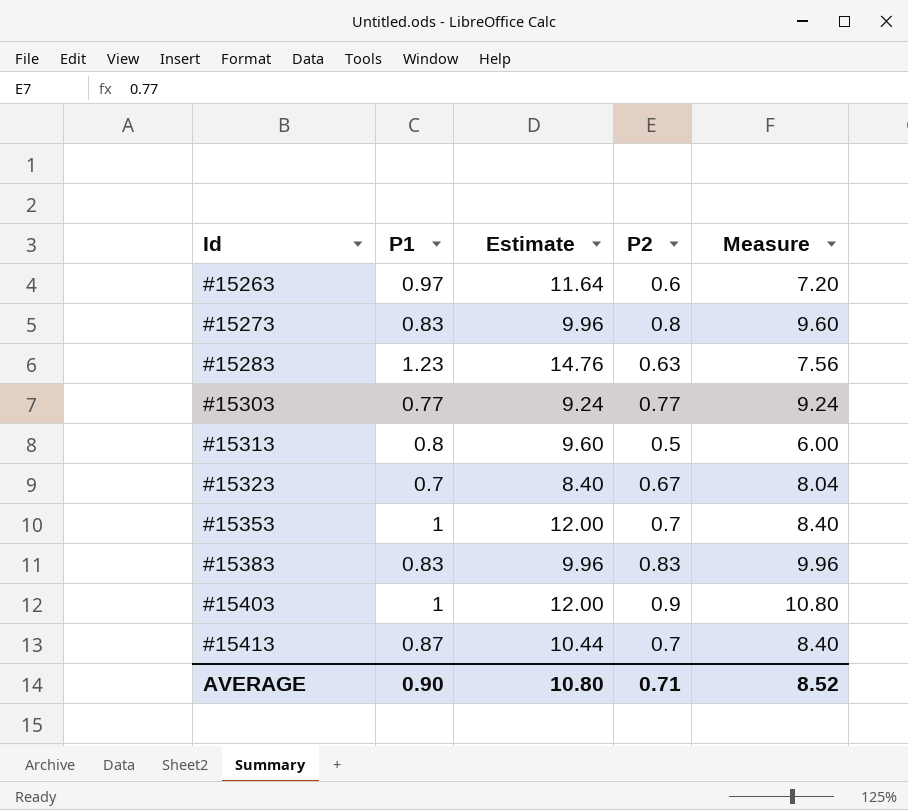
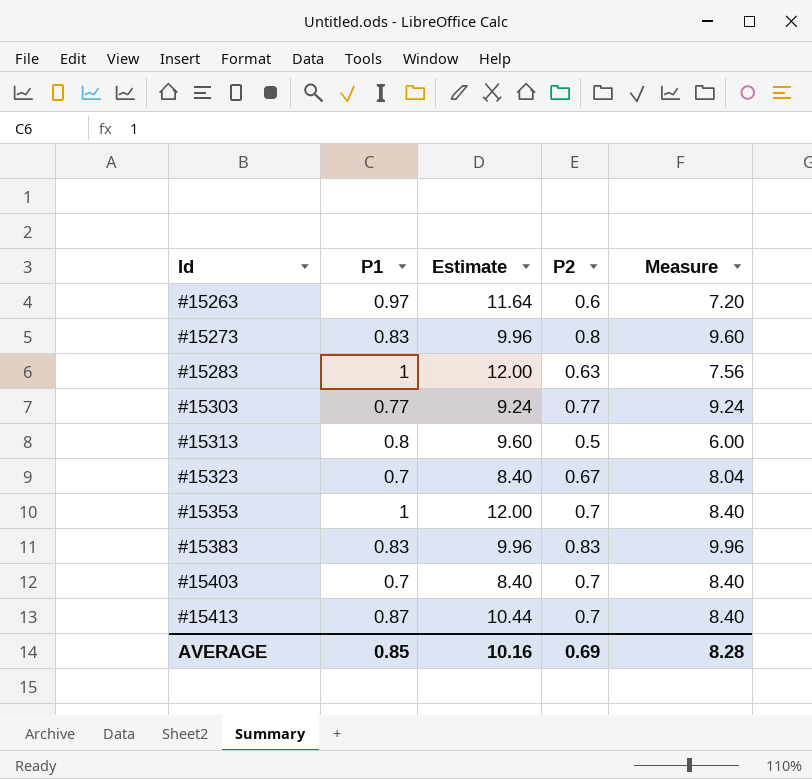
#15283 | P1: 1.23 -> 1
#15283 | Estimate: 14.76 -> 12.00
#15403 | P1: 1 -> 0.7
#15403 | Estimate: 12.00 -> 8.40
#15403 | P2: 0.9 -> 0.7
#15403 | Measure: 10.80 -> 8.40
AVERAGE | P1: 0.90 -> 0.85
AVERAGE | Estimate: 10.80 -> 10.16
AVERAGE | P2: 0.71 -> 0.69
AVERAGE | Measure: 8.52 -> 8.28

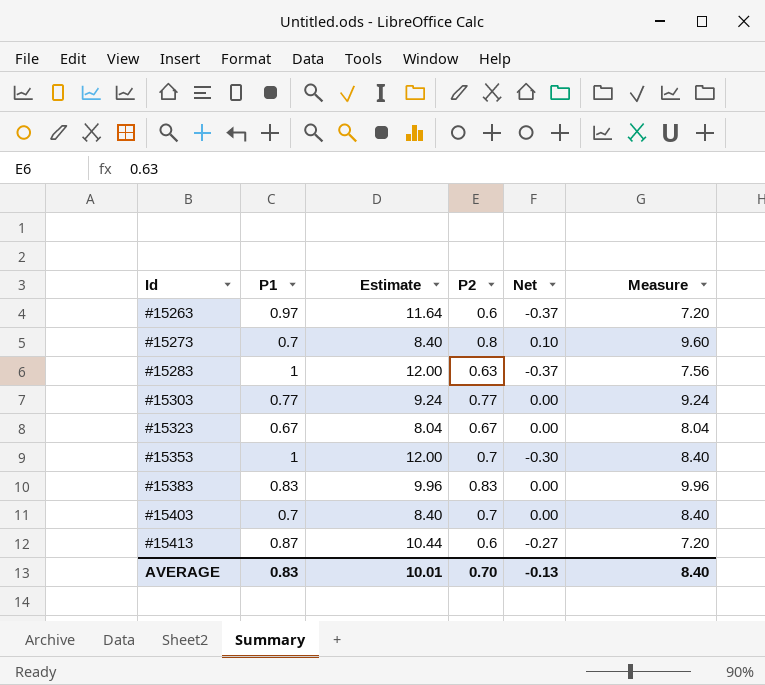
column Net | formula: none -> [P2] - [P1]
row #15313: 0.8 | 9.60 | 0.5 | 6.00 -> none
#15273 | P1: 0.83 -> 0.7
#15273 | Estimate: 9.96 -> 8.40
#15323 | P1: 0.7 -> 0.67
#15323 | Estimate: 8.40 -> 8.04
#15413 | P2: 0.7 -> 0.6
#15413 | Measure: 8.40 -> 7.20
AVERAGE | P1: 0.85 -> 0.83
AVERAGE | Estimate: 10.16 -> 10.01
AVERAGE | P2: 0.69 -> 0.70
AVERAGE | Measure: 8.28 -> 8.40

